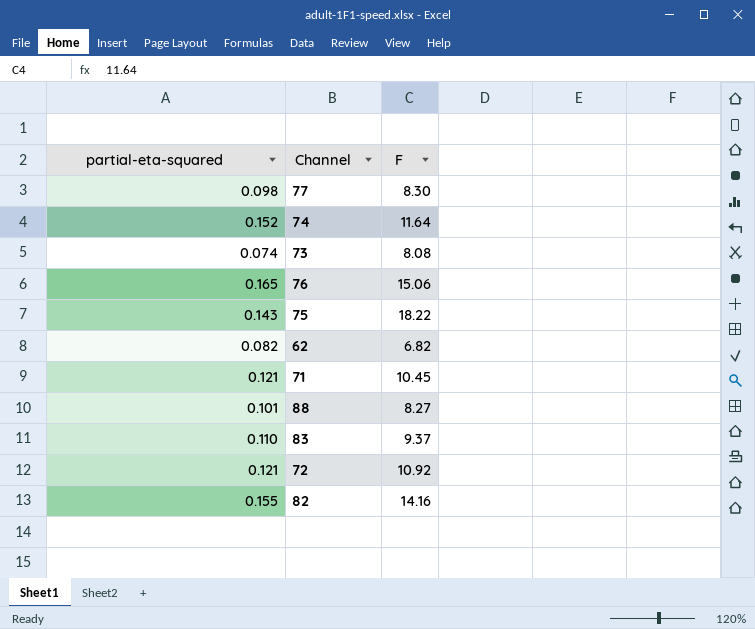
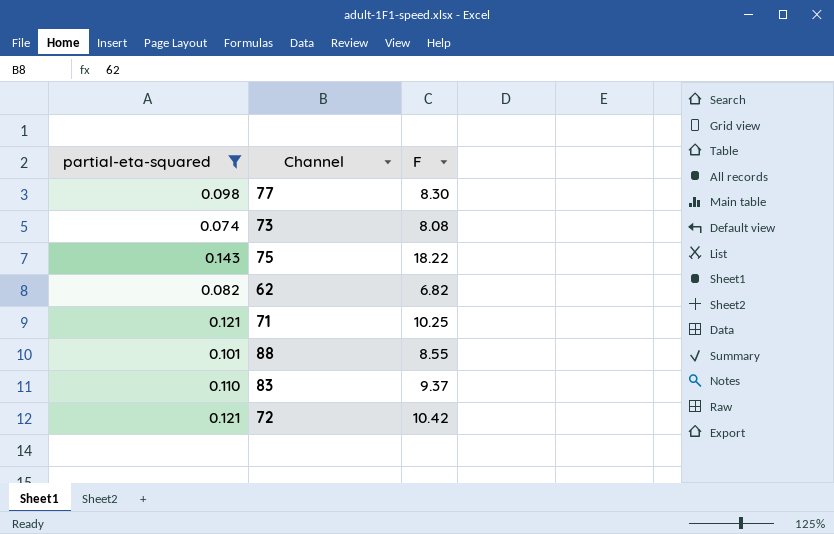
filter: none -> partial-eta-squared <= 0.143
71 | F: 10.45 -> 10.25
88 | F: 8.27 -> 8.55
72 | F: 10.92 -> 10.42

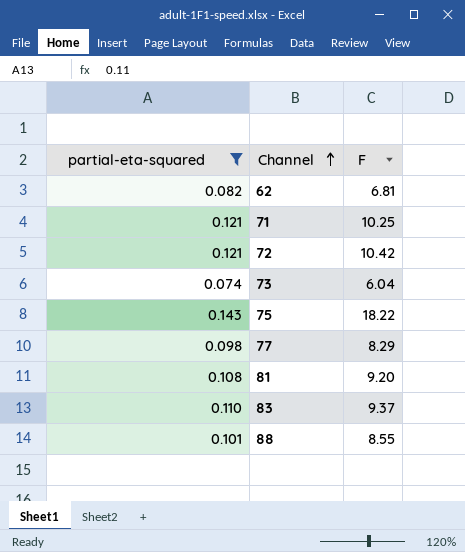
row order: none -> Channel ascending
62 | F: 6.82 -> 6.81
73 | F: 8.08 -> 6.04
77 | F: 8.30 -> 8.29
row 81: none -> 0.108 | 9.20

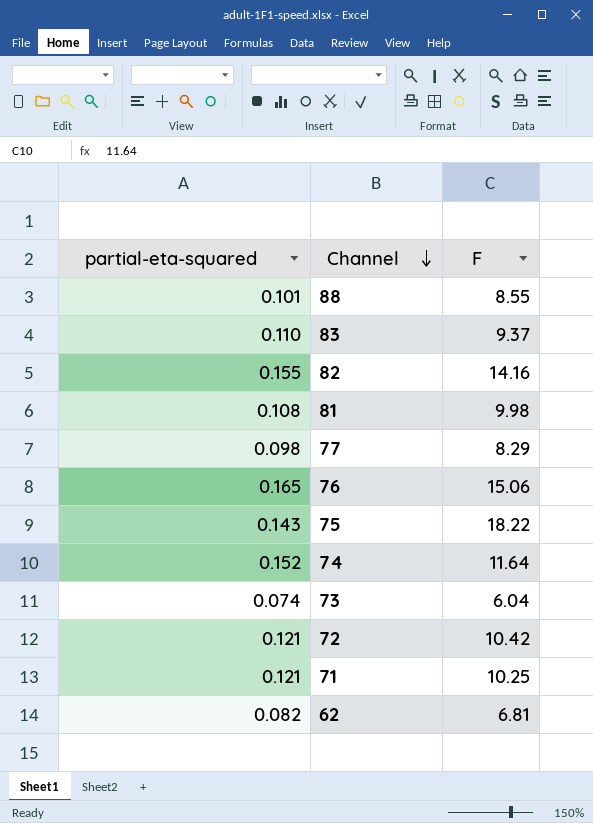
filter: partial-eta-squared <= 0.143 -> none
row order: Channel ascending -> Channel descending
81 | F: 9.20 -> 9.98

